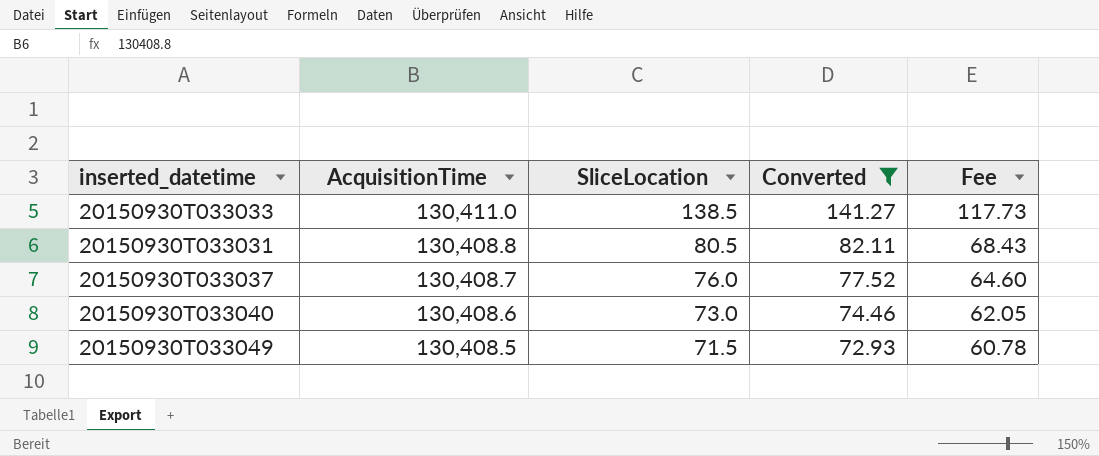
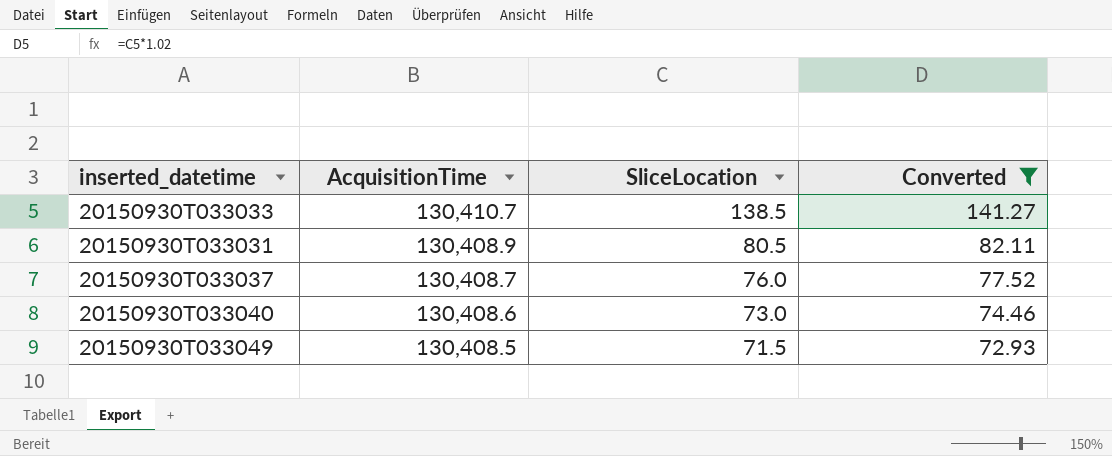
column Fee | formula: [SliceLocation] * 0.85 -> none
20150930T033033 | AcquisitionTime: 130,411.0 -> 130,410.7
20150930T033031 | AcquisitionTime: 130,408.8 -> 130,408.9

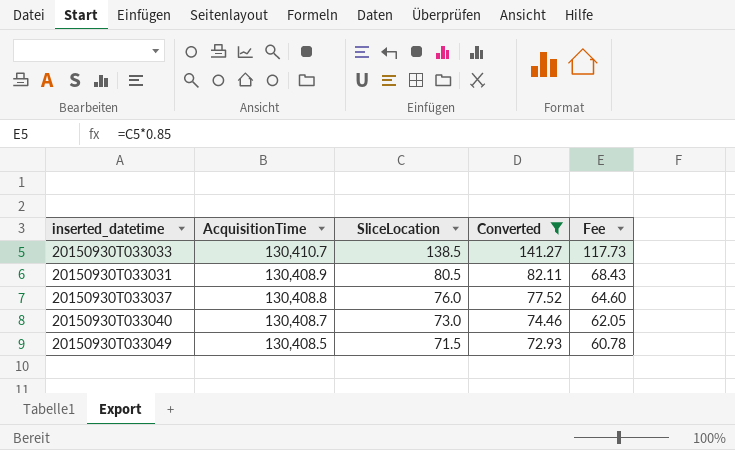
column Fee | formula: none -> [SliceLocation] * 0.85
20150930T033037 | AcquisitionTime: 130,408.7 -> 130,408.8
20150930T033040 | AcquisitionTime: 130,408.6 -> 130,408.7

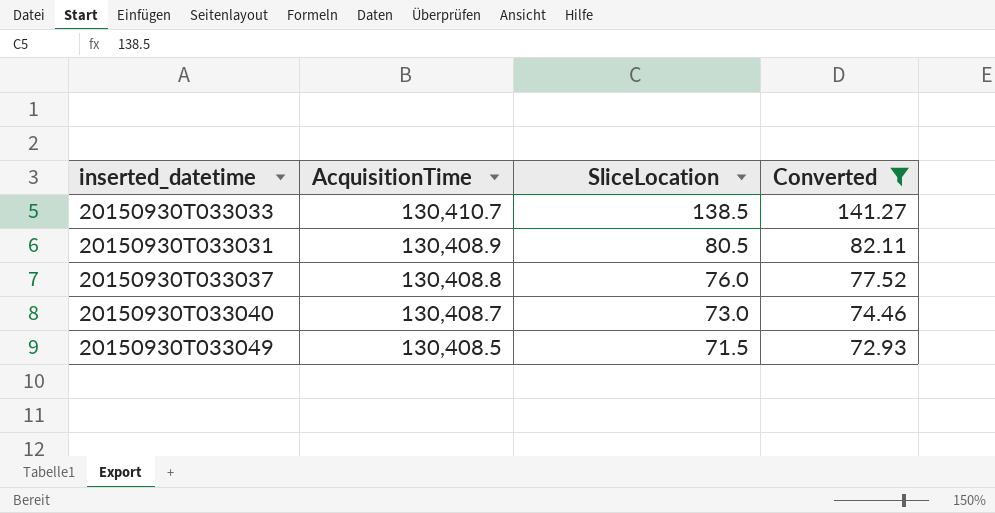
column Fee | formula: [SliceLocation] * 0.85 -> none

